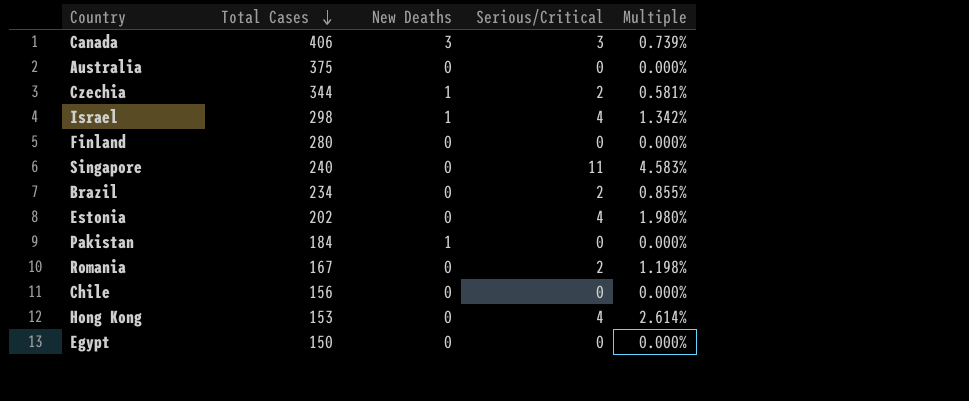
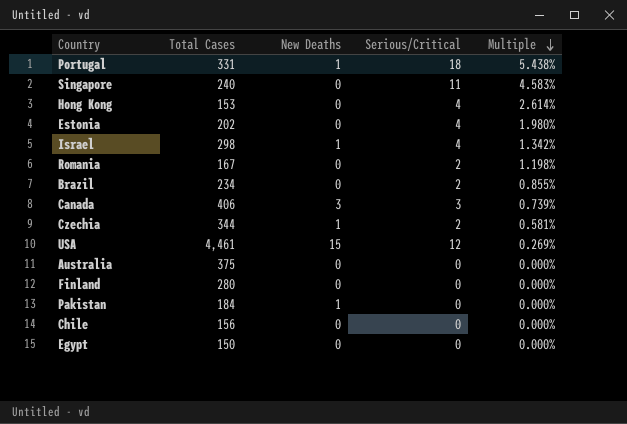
row order: Total Cases descending -> Multiple descending
row Portugal: none -> 331 | 1 | 18 | 5.438%
row USA: none -> 4,461 | 15 | 12 | 0.269%

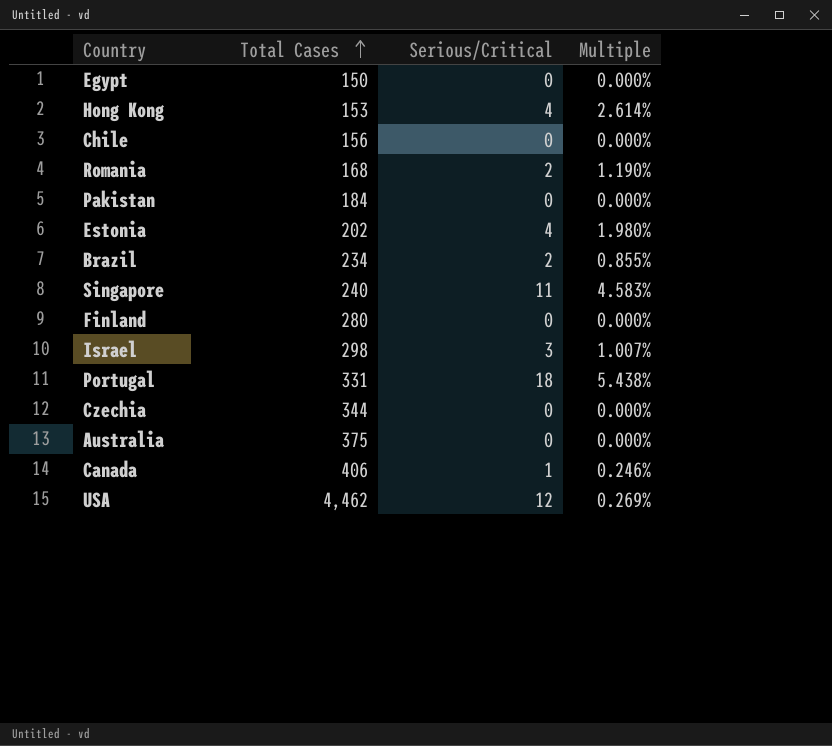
row order: Multiple descending -> Total Cases ascending
column New Deaths | position: 3 -> none
Romania | Total Cases: 167 -> 168
Romania | Multiple: 1.198% -> 1.190%
Israel | Serious/Critical: 4 -> 3
Israel | Multiple: 1.342% -> 1.007%
Czechia | Serious/Critical: 2 -> 0
Czechia | Multiple: 0.581% -> 0.000%
Canada | Serious/Critical: 3 -> 1
Canada | Multiple: 0.739% -> 0.246%
USA | Total Cases: 4,461 -> 4,462

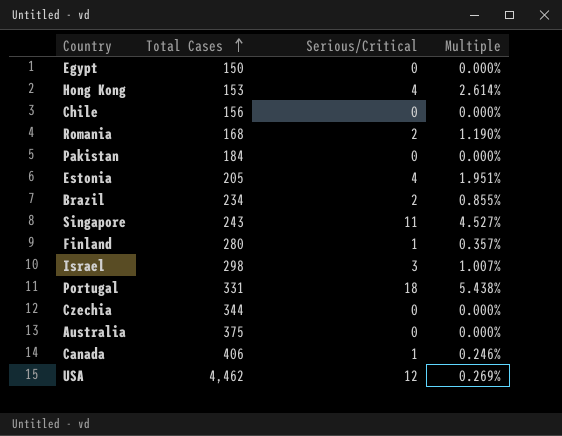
Estonia | Total Cases: 202 -> 205
Estonia | Multiple: 1.980% -> 1.951%
Singapore | Total Cases: 240 -> 243
Singapore | Multiple: 4.583% -> 4.527%
Finland | Serious/Critical: 0 -> 1
Finland | Multiple: 0.000% -> 0.357%

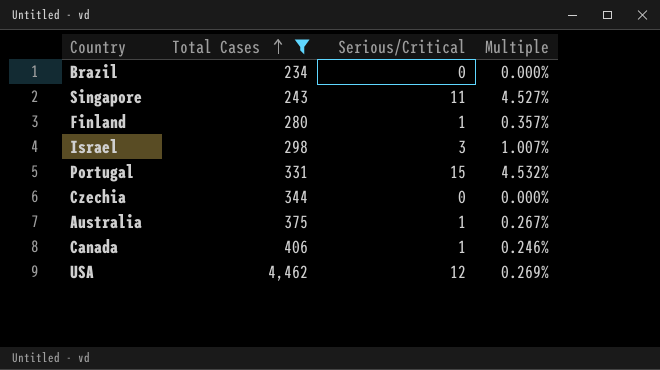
filter: none -> Total Cases >= 234
Brazil | Serious/Critical: 2 -> 0
Brazil | Multiple: 0.855% -> 0.000%
Portugal | Serious/Critical: 18 -> 15
Portugal | Multiple: 5.438% -> 4.532%
Australia | Serious/Critical: 0 -> 1
Australia | Multiple: 0.000% -> 0.267%

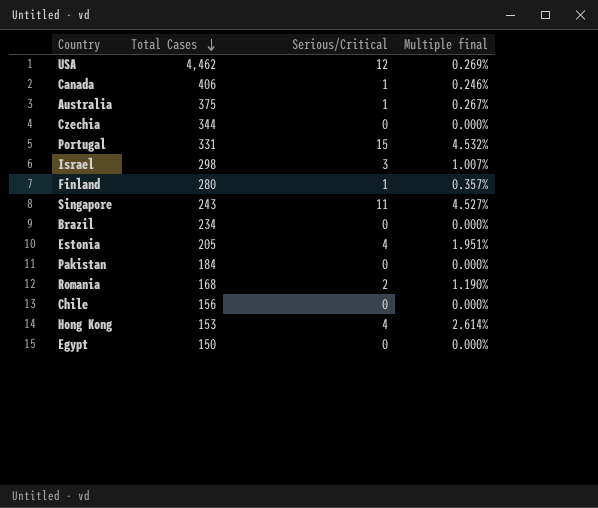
filter: Total Cases >= 234 -> none
row order: Total Cases ascending -> Total Cases descending
column name: Multiple -> Multiple final

